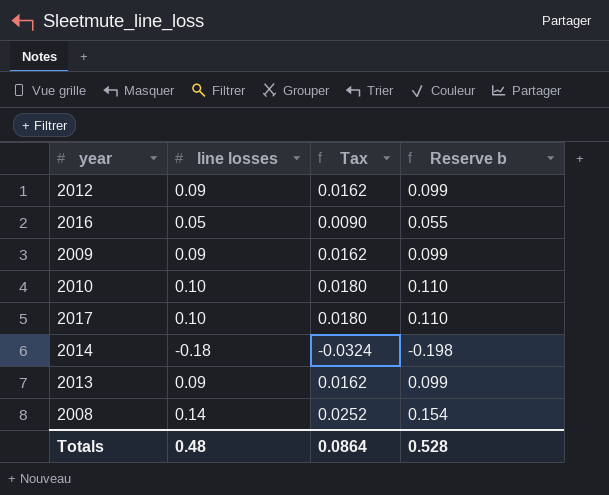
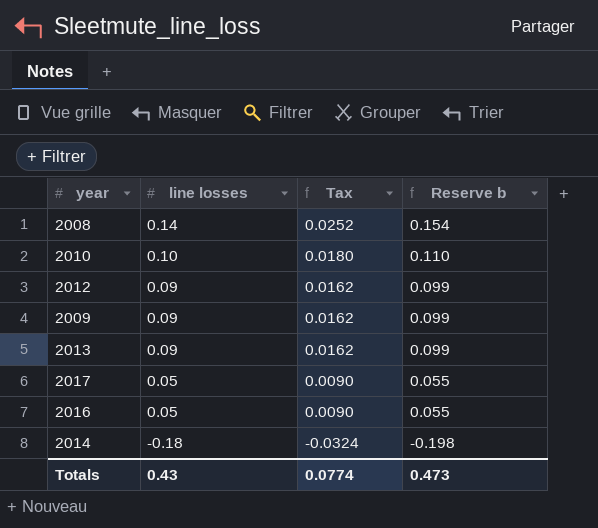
row order: none -> line losses descending
2017 | line losses: 0.10 -> 0.05
2017 | Tax: 0.0180 -> 0.0090
2017 | Reserve b: 0.110 -> 0.055
Totals | line losses: 0.48 -> 0.43
Totals | Tax: 0.0864 -> 0.0774
Totals | Reserve b: 0.528 -> 0.473

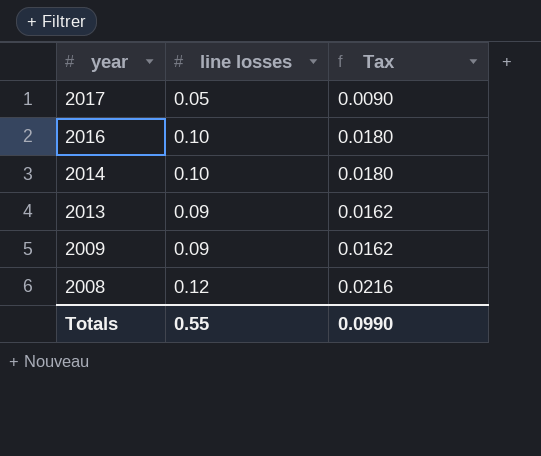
row order: line losses descending -> year descending
column Reserve b | formula: [line losses] * 1.1 -> none
row 2010: 0.10 | 0.0180 | 0.110 -> none
row 2012: 0.09 | 0.0162 | 0.099 -> none
2016 | line losses: 0.05 -> 0.10
2016 | Tax: 0.0090 -> 0.0180
2014 | line losses: -0.18 -> 0.10
2014 | Tax: -0.0324 -> 0.0180
2008 | line losses: 0.14 -> 0.12
2008 | Tax: 0.0252 -> 0.0216
Totals | line losses: 0.43 -> 0.55
Totals | Tax: 0.0774 -> 0.0990

